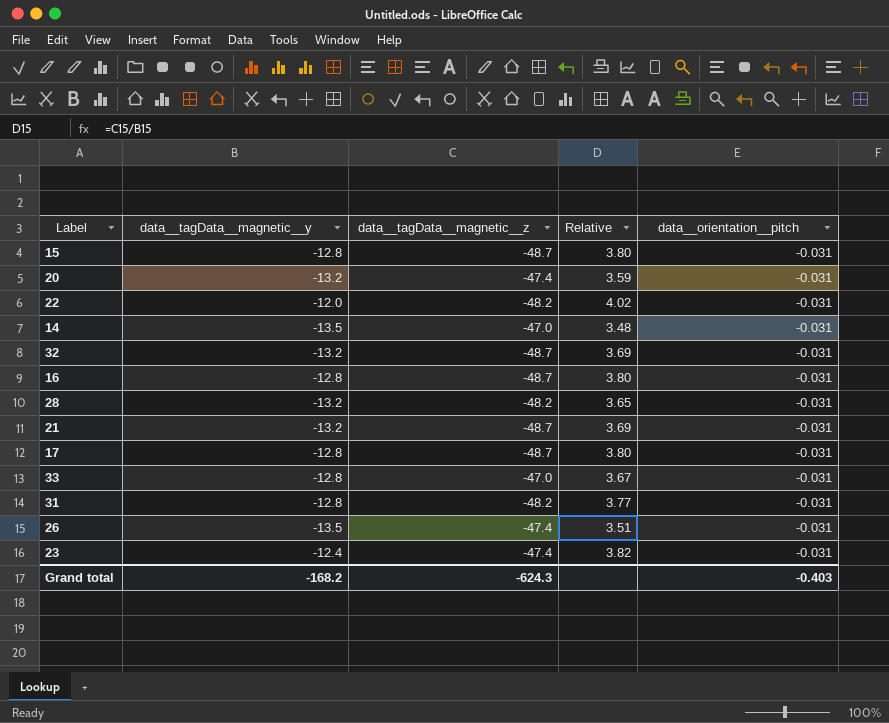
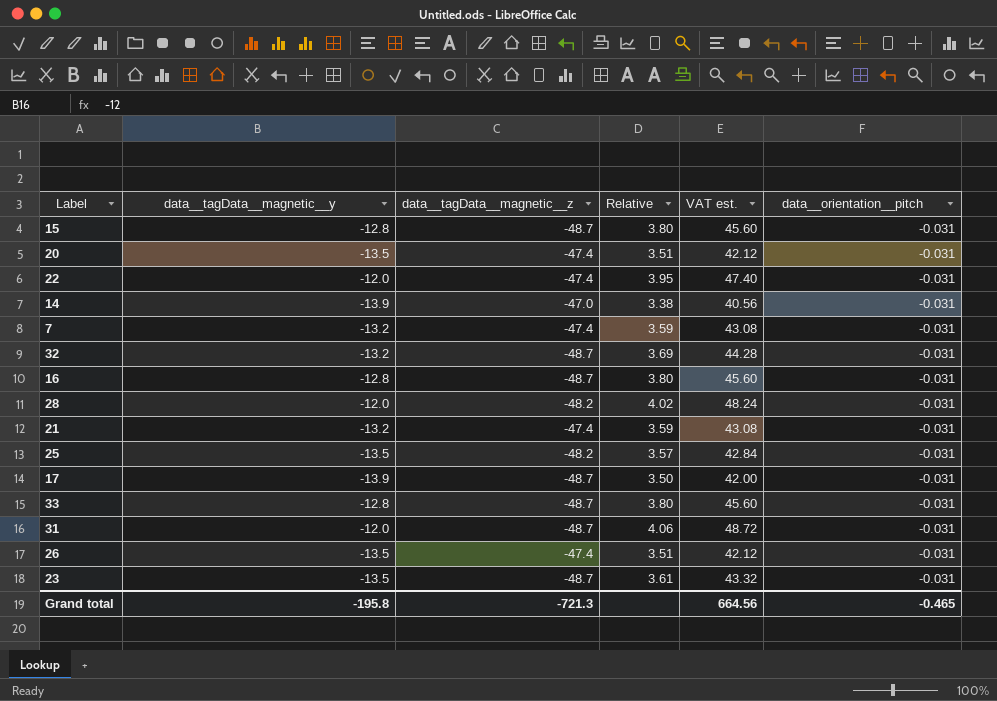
column VAT est. | formula: none -> [Relative] * 12
20 | data__tagData__magnetic__y: -13.2 -> -13.5
20 | Relative: 3.59 -> 3.51
22 | data__tagData__magnetic__z: -48.2 -> -47.4
22 | Relative: 4.02 -> 3.95
14 | data__tagData__magnetic__y: -13.5 -> -13.9
14 | Relative: 3.48 -> 3.38
row 7: none -> -13.2 | -47.4 | 3.59 | 43.08 | -0.031
28 | data__tagData__magnetic__y: -13.2 -> -12.0
28 | Relative: 3.65 -> 4.02
21 | data__tagData__magnetic__z: -48.7 -> -47.4
21 | Relative: 3.69 -> 3.59
row 25: none -> -13.5 | -48.2 | 3.57 | 42.84 | -0.031
17 | data__tagData__magnetic__y: -12.8 -> -13.9
17 | Relative: 3.80 -> 3.50
33 | data__tagData__magnetic__z: -47.0 -> -48.7
33 | Relative: 3.67 -> 3.80
31 | data__tagData__magnetic__y: -12.8 -> -12.0
31 | data__tagData__magnetic__z: -48.2 -> -48.7
31 | Relative: 3.77 -> 4.06
23 | data__tagData__magnetic__y: -12.4 -> -13.5
23 | data__tagData__magnetic__z: -47.4 -> -48.7
23 | Relative: 3.82 -> 3.61
Grand total | data__tagData__magnetic__y: -168.2 -> -195.8
Grand total | data__tagData__magnetic__z: -624.3 -> -721.3
Grand total | data__orientation__pitch: -0.403 -> -0.465

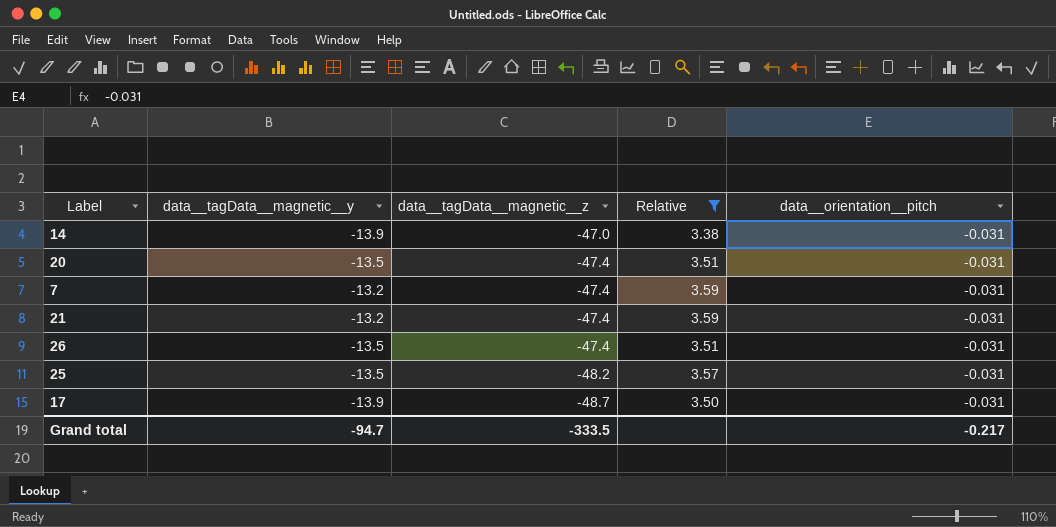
filter: none -> Relative <= 3.59
row order: none -> data__tagData__magnetic__z descending
column VAT est. | formula: [Relative] * 12 -> none
Grand total | data__tagData__magnetic__y: -195.8 -> -94.7
Grand total | data__tagData__magnetic__z: -721.3 -> -333.5
Grand total | data__orientation__pitch: -0.465 -> -0.217

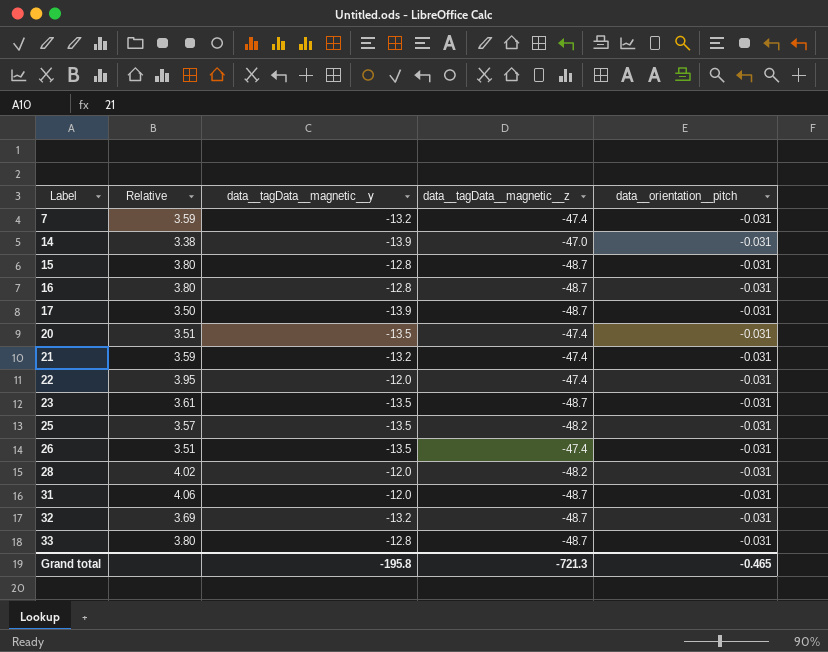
filter: Relative <= 3.59 -> none
row order: data__tagData__magnetic__z descending -> Label ascending
column Relative | position: 4 -> 2
Grand total | data__tagData__magnetic__y: -94.7 -> -195.8
Grand total | data__tagData__magnetic__z: -333.5 -> -721.3
Grand total | data__orientation__pitch: -0.217 -> -0.465

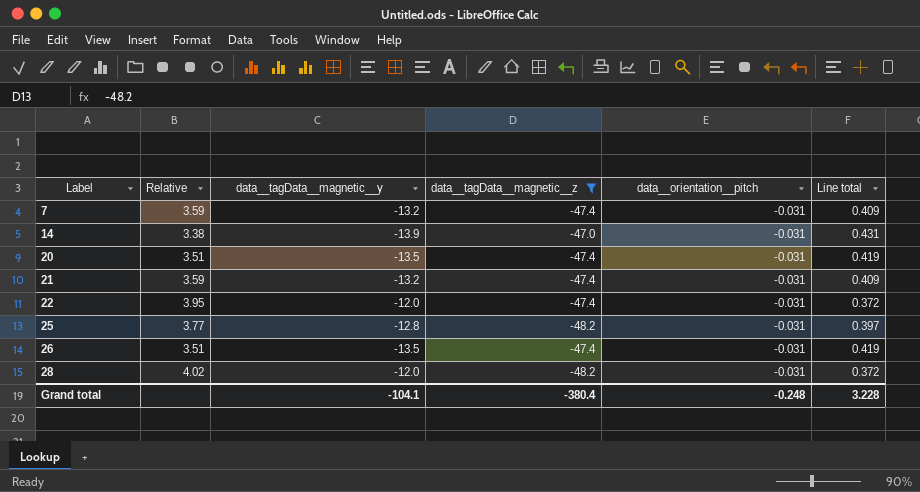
filter: none -> data__tagData__magnetic__z != -48.7
column Line total | formula: none -> [data__tagData__magnetic__y] * [data__orientation__pitch]
25 | Relative: 3.57 -> 3.77
25 | data__tagData__magnetic__y: -13.5 -> -12.8
Grand total | data__tagData__magnetic__y: -195.8 -> -104.1
Grand total | data__tagData__magnetic__z: -721.3 -> -380.4
Grand total | data__orientation__pitch: -0.465 -> -0.248

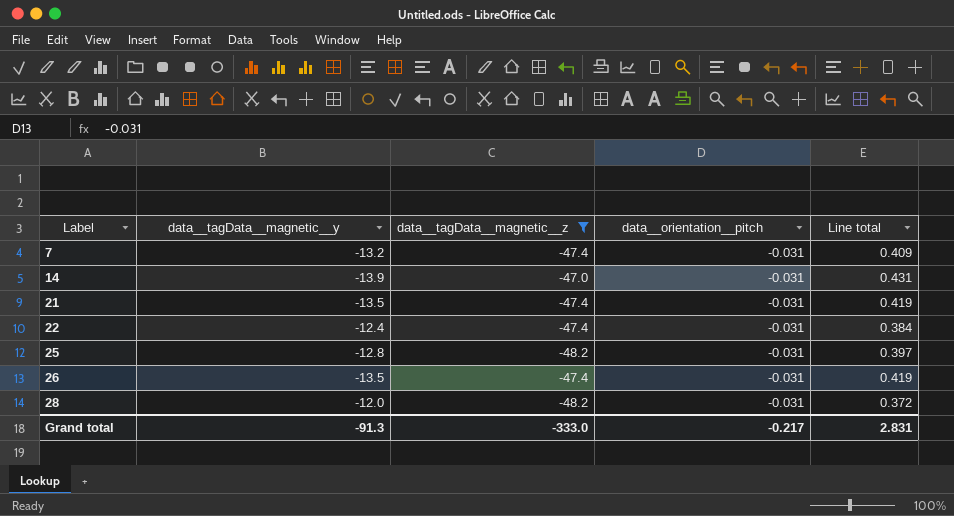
column Relative | formula: [data__tagData__magnetic__z] / [data__tagData__magnetic__y] -> none
row 20: 3.51 | -13.5 | -47.4 | -0.031 | 0.419 -> none
21 | data__tagData__magnetic__y: -13.2 -> -13.5
21 | Line total: 0.409 -> 0.419
22 | data__tagData__magnetic__y: -12.0 -> -12.4
22 | Line total: 0.372 -> 0.384
Grand total | data__tagData__magnetic__y: -104.1 -> -91.3
Grand total | data__tagData__magnetic__z: -380.4 -> -333.0
Grand total | data__orientation__pitch: -0.248 -> -0.217
Grand total | Line total: 3.228 -> 2.831

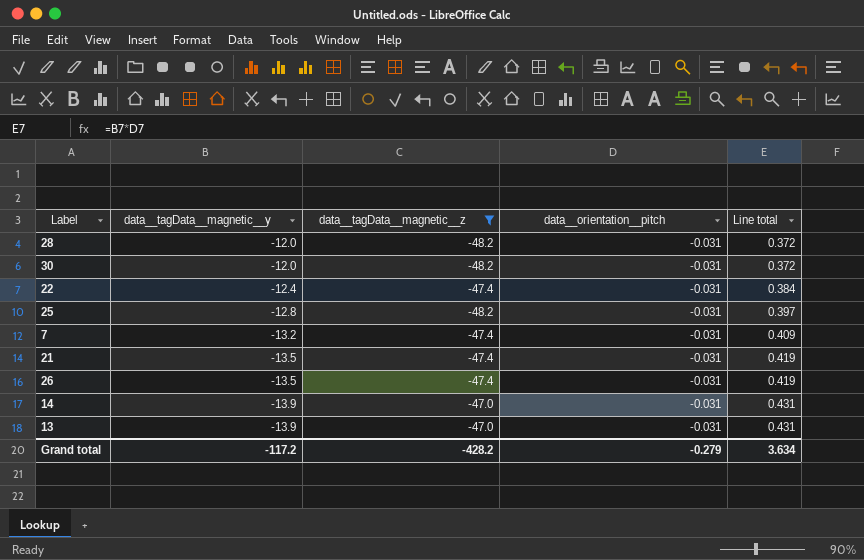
row order: Label ascending -> data__tagData__magnetic__y descending
row 30: none -> -12.0 | -48.2 | -0.031 | 0.372
row 13: none -> -13.9 | -47.0 | -0.031 | 0.431
Grand total | data__tagData__magnetic__y: -91.3 -> -117.2
Grand total | data__tagData__magnetic__z: -333.0 -> -428.2
Grand total | data__orientation__pitch: -0.217 -> -0.279
Grand total | Line total: 2.831 -> 3.634

